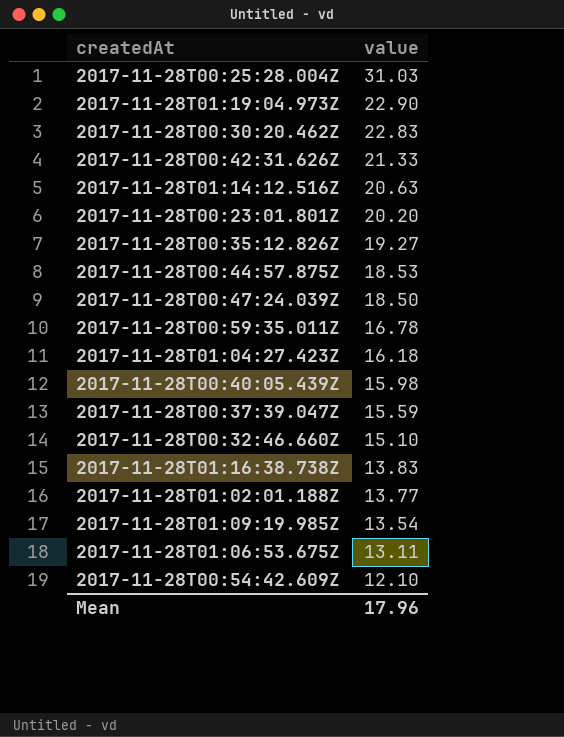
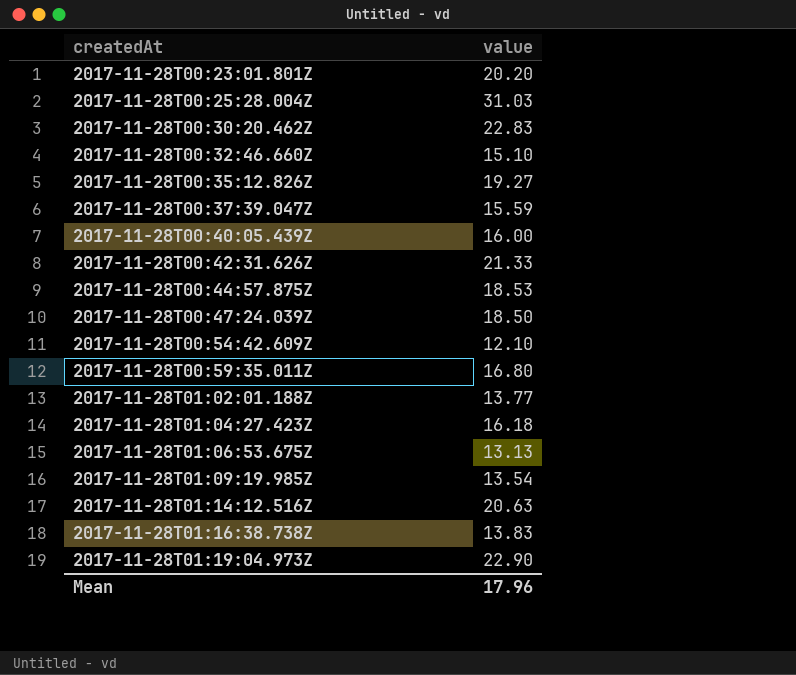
row order: value descending -> createdAt ascending
2017-11-28T00:40:05.439Z | value: 15.98 -> 16.00
2017-11-28T00:59:35.011Z | value: 16.78 -> 16.80
2017-11-28T01:06:53.675Z | value: 13.11 -> 13.13

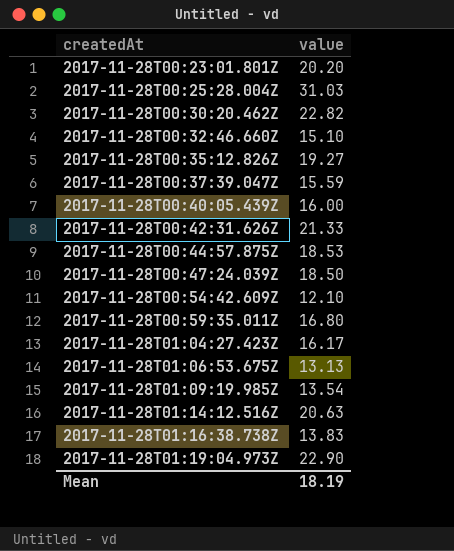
row 2017-11-28T01:02:01.188Z: 13.77 -> none
2017-11-28T00:30:20.462Z | value: 22.83 -> 22.82
2017-11-28T01:04:27.423Z | value: 16.18 -> 16.17
Mean | value: 17.96 -> 18.19

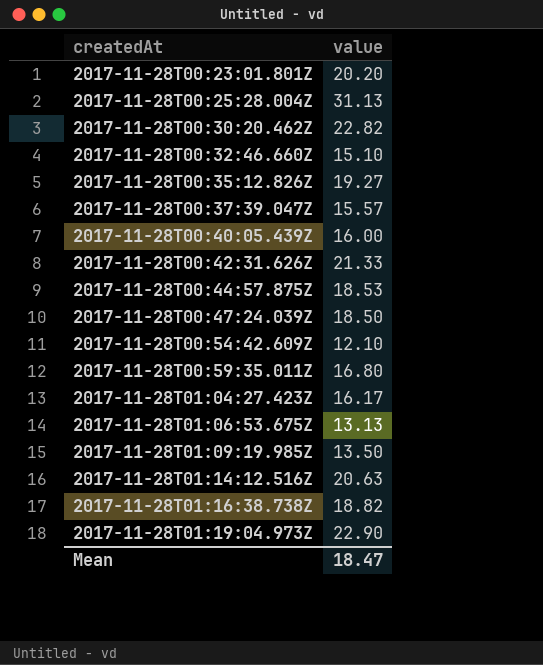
2017-11-28T00:25:28.004Z | value: 31.03 -> 31.13
2017-11-28T00:37:39.047Z | value: 15.59 -> 15.57
2017-11-28T01:09:19.985Z | value: 13.54 -> 13.50
2017-11-28T01:16:38.738Z | value: 13.83 -> 18.82
Mean | value: 18.19 -> 18.47

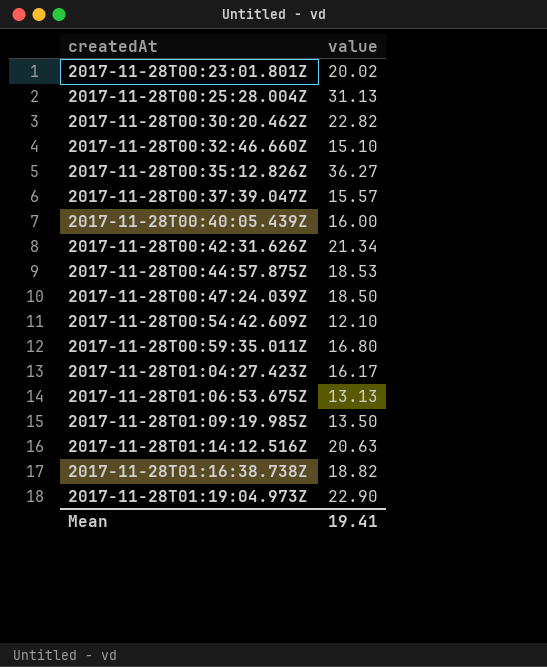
2017-11-28T00:23:01.801Z | value: 20.20 -> 20.02
2017-11-28T00:35:12.826Z | value: 19.27 -> 36.27
2017-11-28T00:42:31.626Z | value: 21.33 -> 21.34
Mean | value: 18.47 -> 19.41

